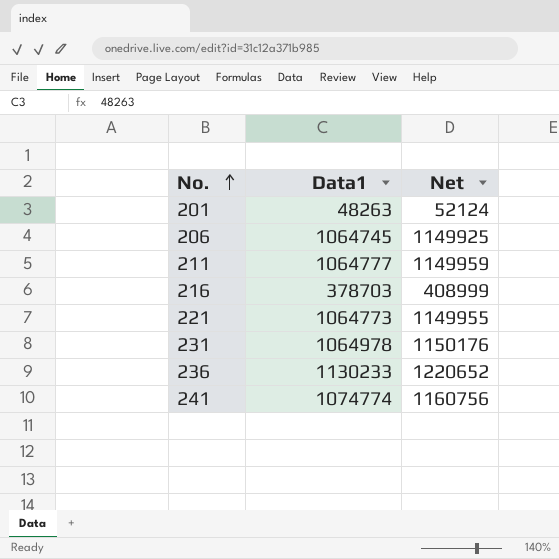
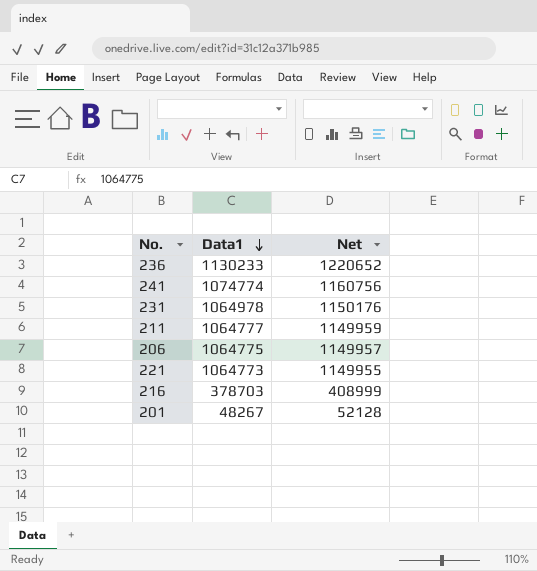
row order: No. ascending -> Data1 descending
206 | Data1: 1064745 -> 1064775
206 | Net: 1149925 -> 1149957
201 | Data1: 48263 -> 48267
201 | Net: 52124 -> 52128

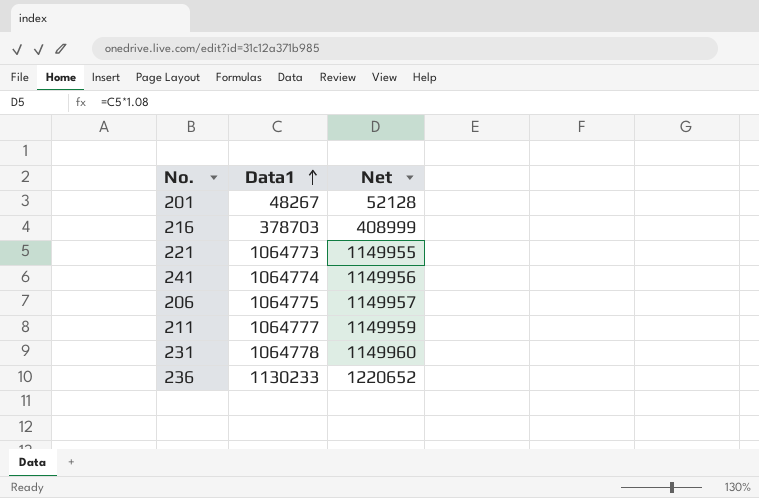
row order: Data1 descending -> Data1 ascending
241 | Data1: 1074774 -> 1064774
241 | Net: 1160756 -> 1149956
231 | Data1: 1064978 -> 1064778
231 | Net: 1150176 -> 1149960

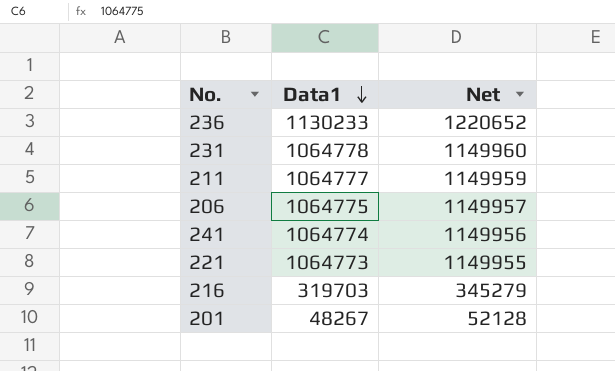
row order: Data1 ascending -> Data1 descending
216 | Data1: 378703 -> 319703
216 | Net: 408999 -> 345279

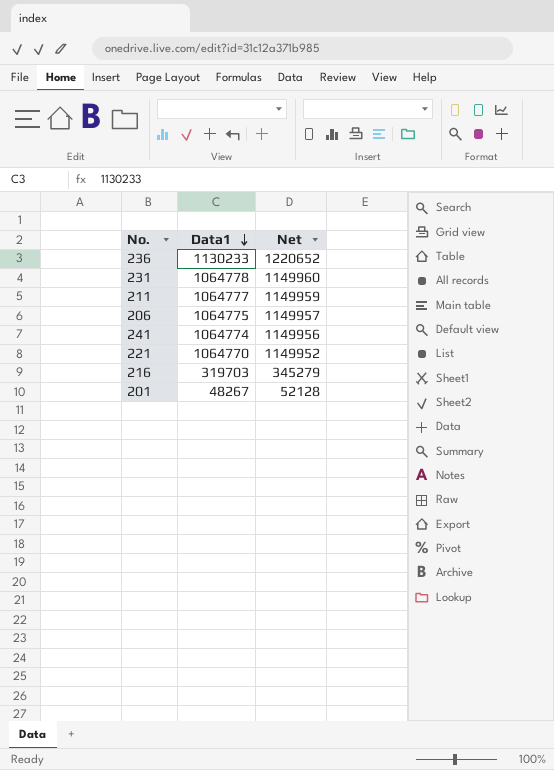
221 | Data1: 1064773 -> 1064770
221 | Net: 1149955 -> 1149952

